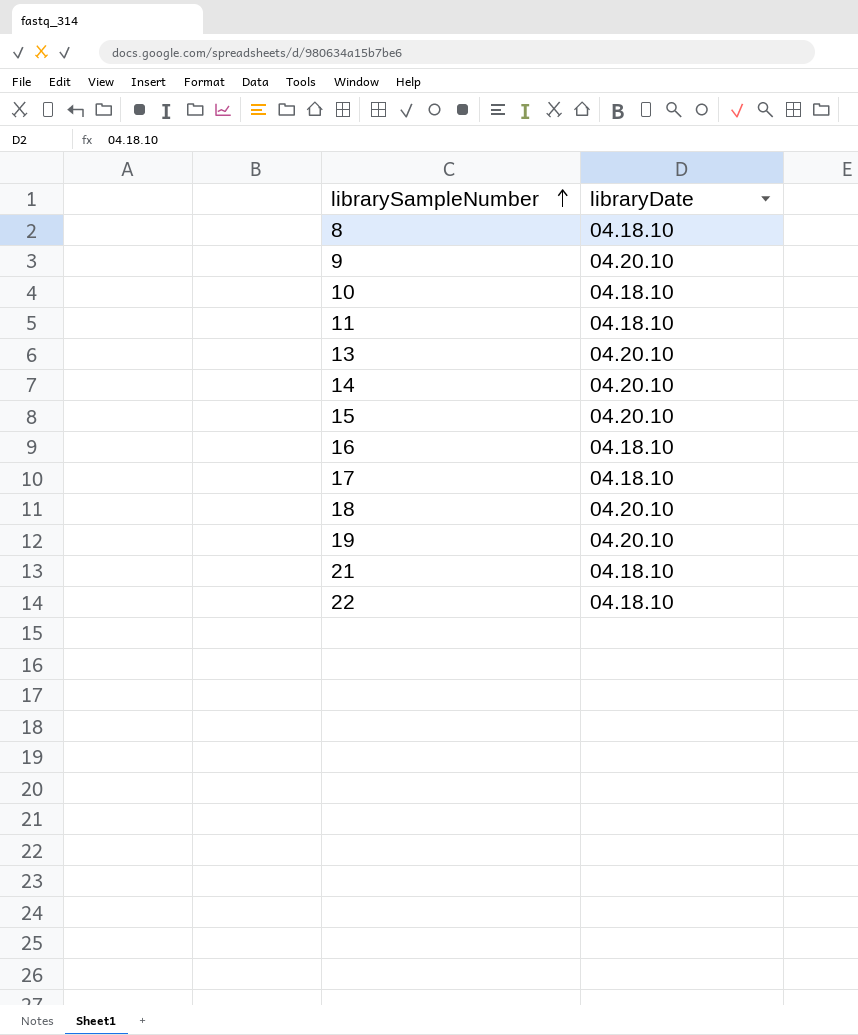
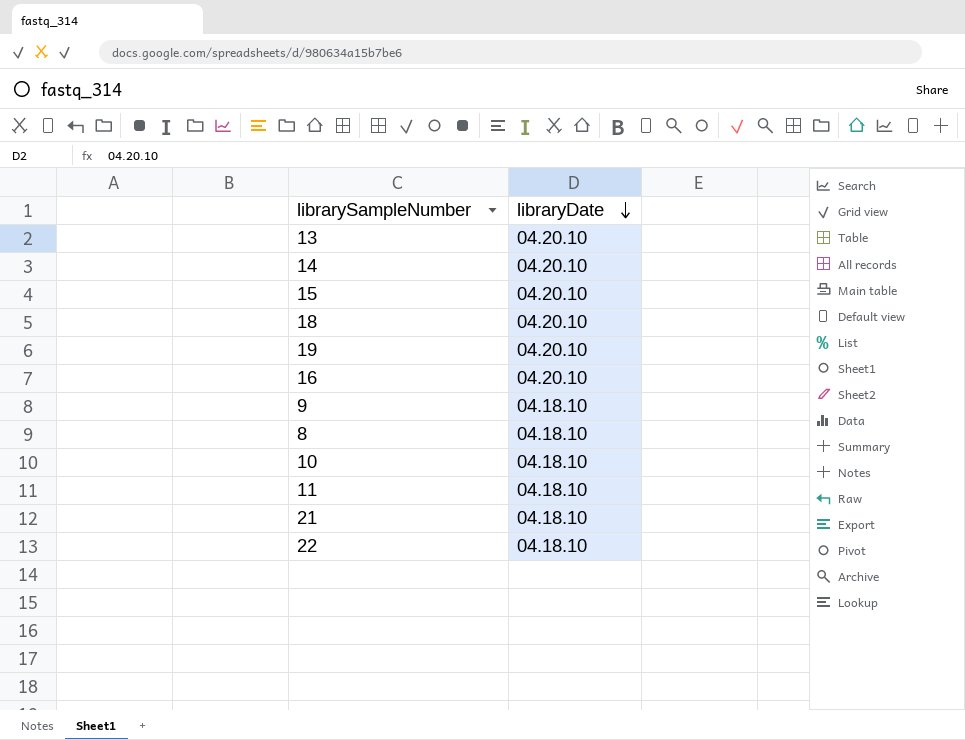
row order: librarySampleNumber ascending -> libraryDate descending
row 17: 04.18.10 -> none
16 | libraryDate: 04.18.10 -> 04.20.10
9 | libraryDate: 04.20.10 -> 04.18.10

